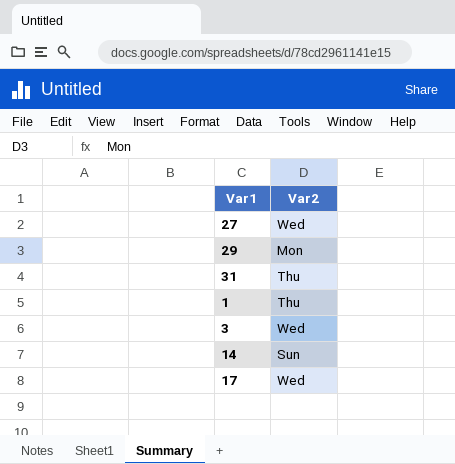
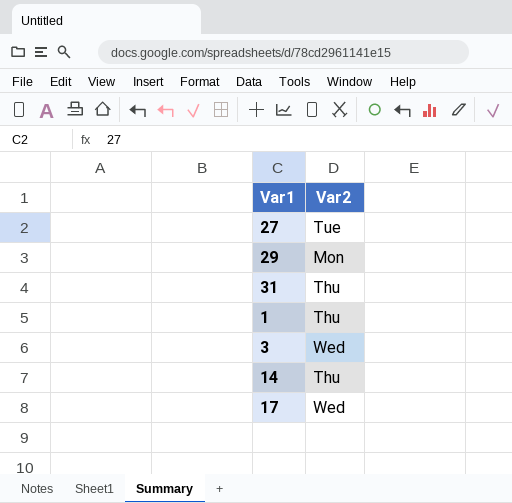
27 | Var2: Wed -> Tue
14 | Var2: Sun -> Thu

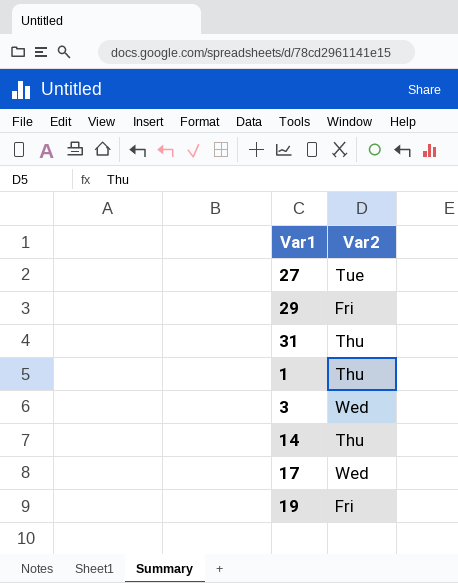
29 | Var2: Mon -> Fri
row 19: none -> Fri

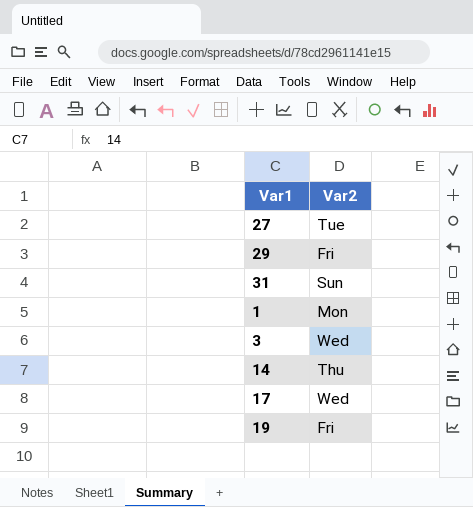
31 | Var2: Thu -> Sun
1 | Var2: Thu -> Mon

